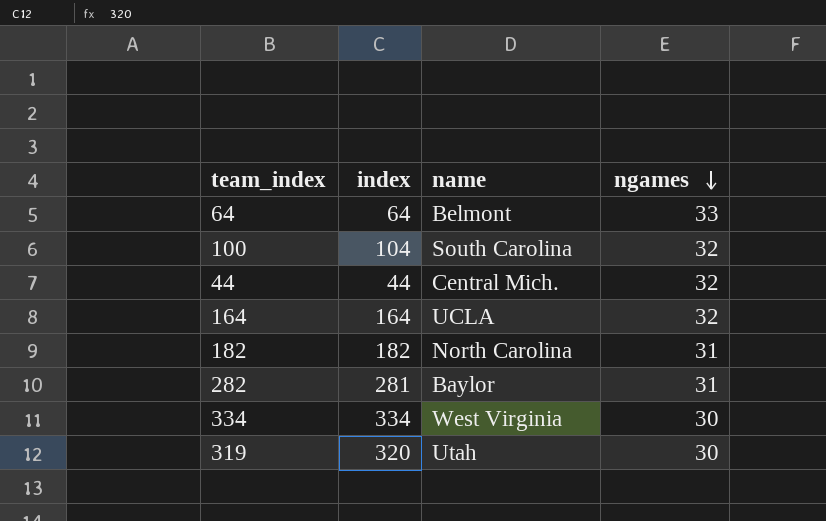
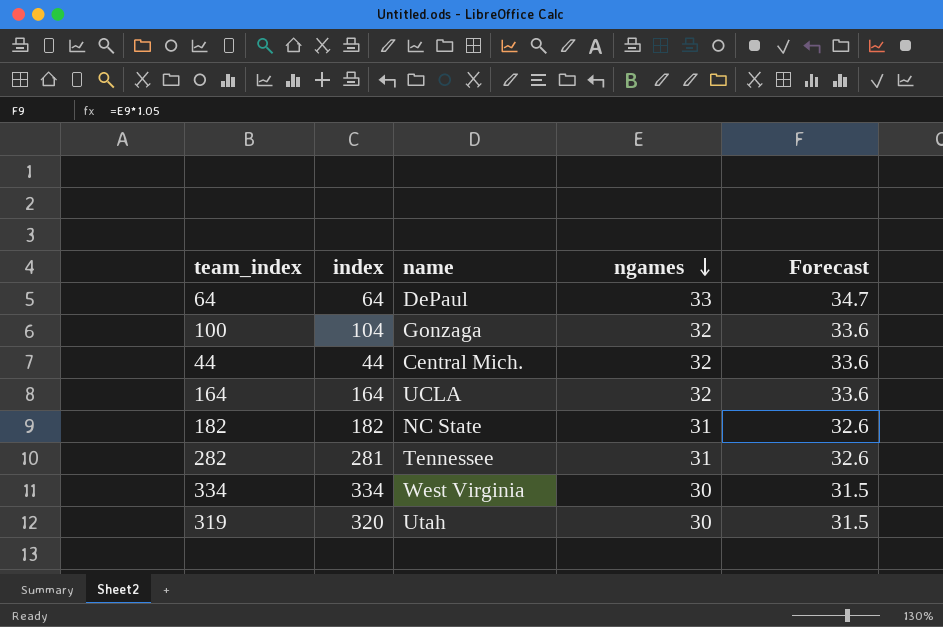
column Forecast | formula: none -> [ngames] * 1.05
64 | name: Belmont -> DePaul
100 | name: South Carolina -> Gonzaga
182 | name: North Carolina -> NC State
282 | name: Baylor -> Tennessee

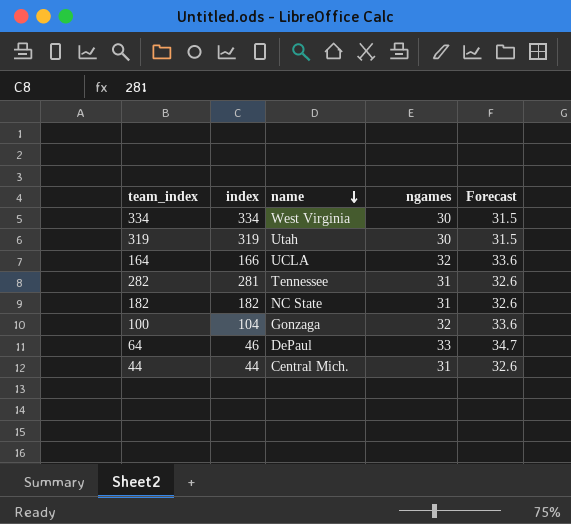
row order: ngames descending -> name descending
319 | index: 320 -> 319
164 | index: 164 -> 166
64 | index: 64 -> 46
44 | ngames: 32 -> 31
44 | Forecast: 33.6 -> 32.6

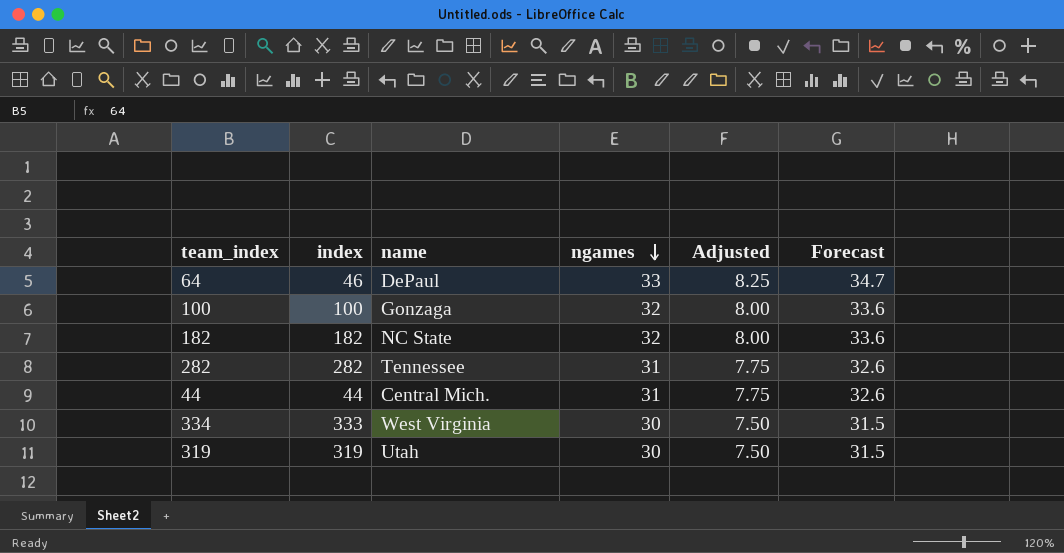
row order: name descending -> ngames descending
column Adjusted | formula: none -> [ngames] * 0.25
row 164: 166 | UCLA | 32 | 33.6 -> none
100 | index: 104 -> 100
182 | ngames: 31 -> 32
182 | Forecast: 32.6 -> 33.6
282 | index: 281 -> 282
334 | index: 334 -> 333

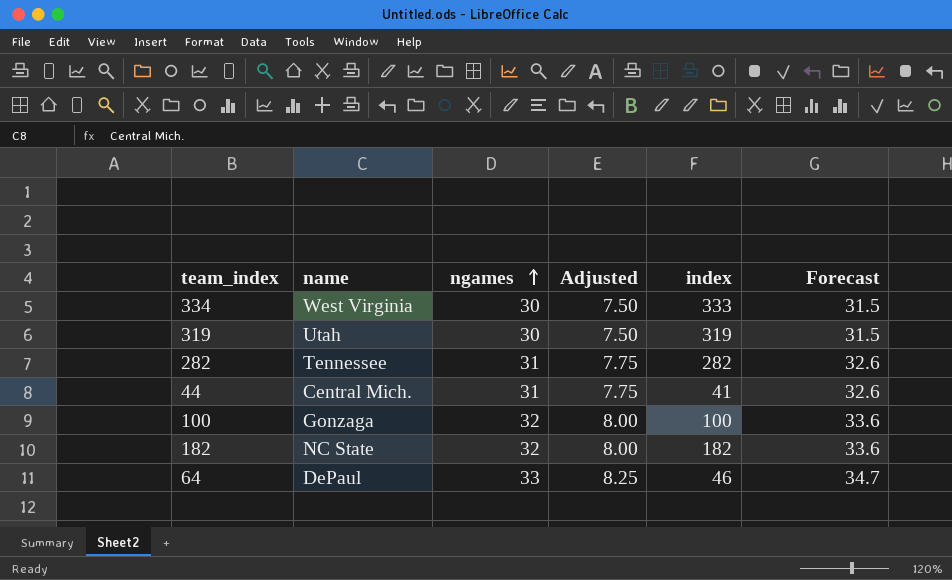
row order: ngames descending -> ngames ascending
column index | position: 2 -> 5
44 | index: 44 -> 41

